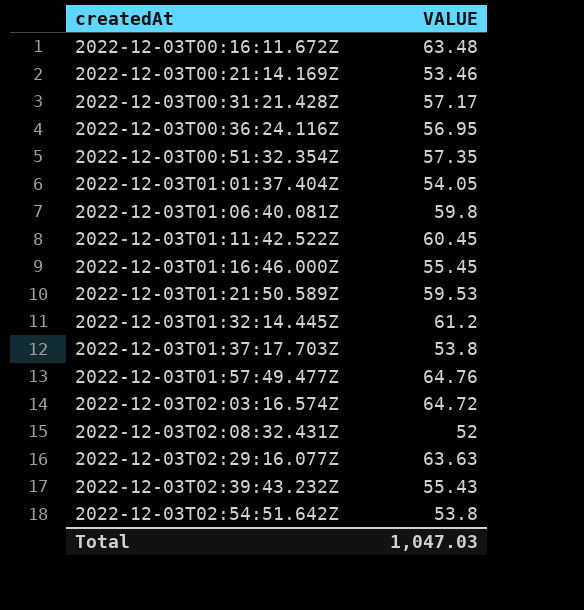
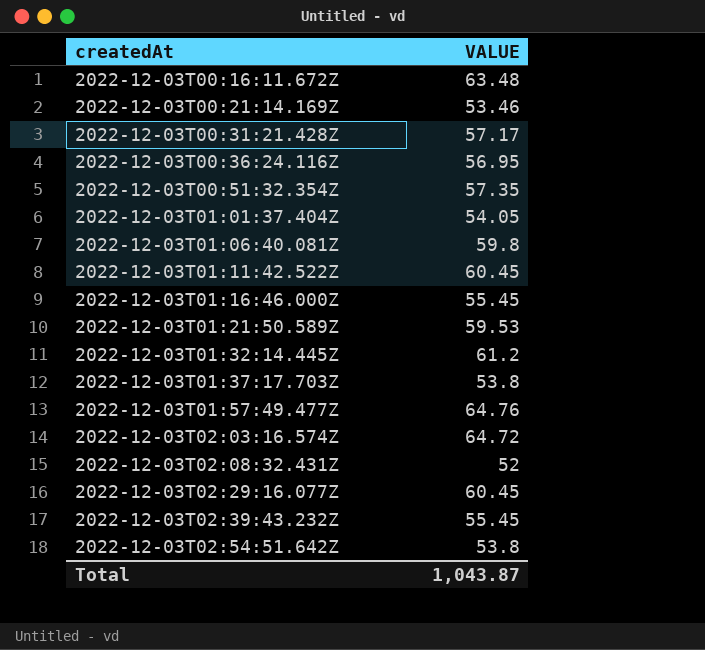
2022-12-03T02:29:16.077Z | VALUE: 63.63 -> 60.45
2022-12-03T02:39:43.232Z | VALUE: 55.43 -> 55.45
Total | VALUE: 1,047.03 -> 1,043.87

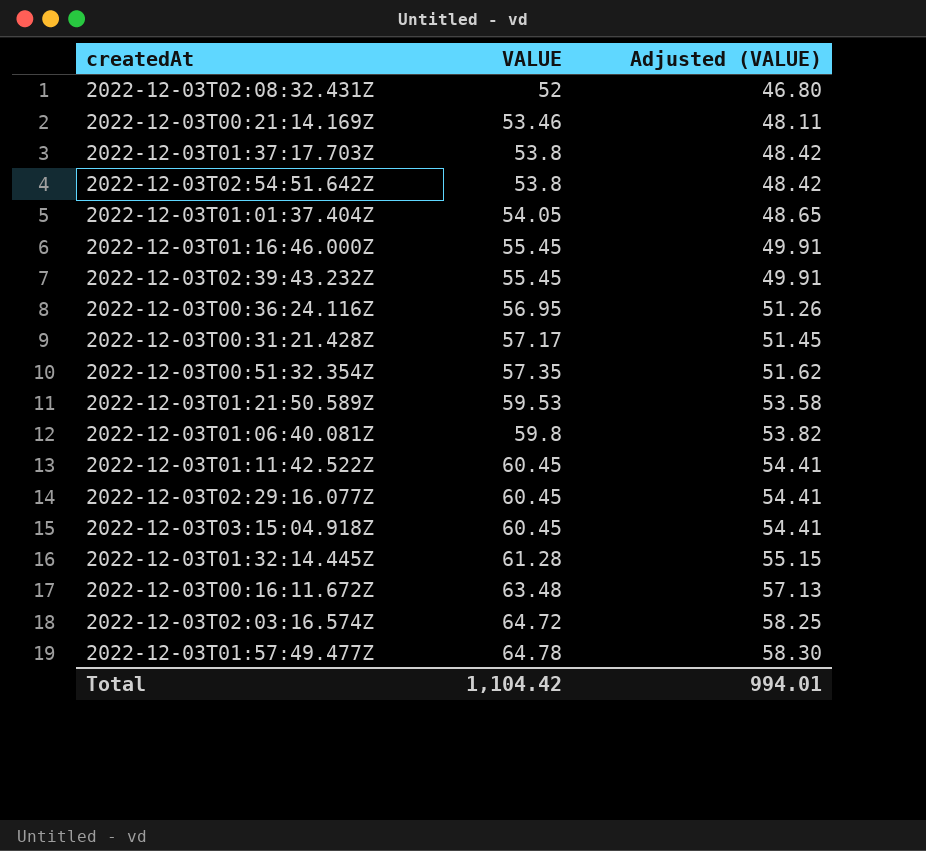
row order: createdAt ascending -> VALUE ascending
column Adjusted (VALUE) | formula: none -> [VALUE] * 0.9
row 2022-12-03T03:15:04.918Z: none -> 60.45 | 54.41
2022-12-03T01:32:14.445Z | VALUE: 61.2 -> 61.28
2022-12-03T01:57:49.477Z | VALUE: 64.76 -> 64.78
Total | VALUE: 1,043.87 -> 1,104.42

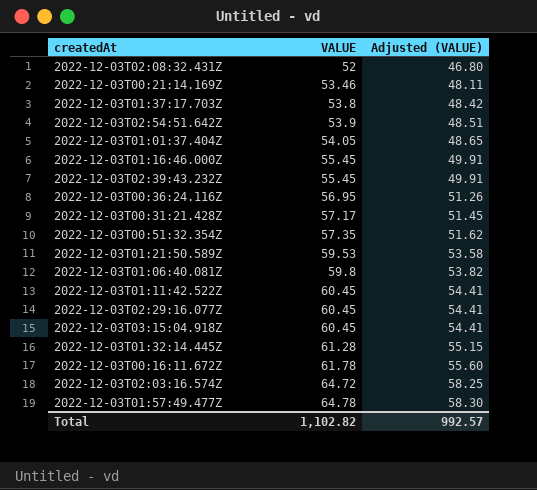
2022-12-03T02:54:51.642Z | VALUE: 53.8 -> 53.9
2022-12-03T02:54:51.642Z | Adjusted (VALUE): 48.42 -> 48.51
2022-12-03T00:16:11.672Z | VALUE: 63.48 -> 61.78
2022-12-03T00:16:11.672Z | Adjusted (VALUE): 57.13 -> 55.60
Total | VALUE: 1,104.42 -> 1,102.82
Total | Adjusted (VALUE): 994.01 -> 992.57

